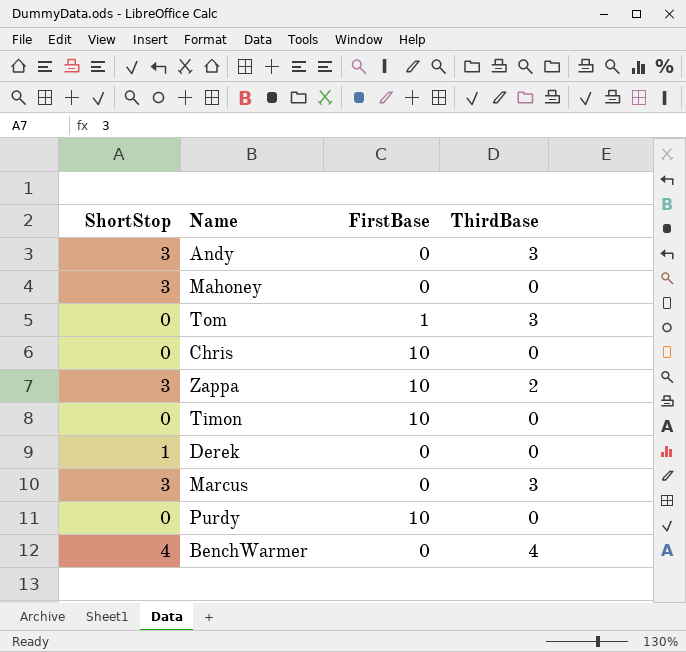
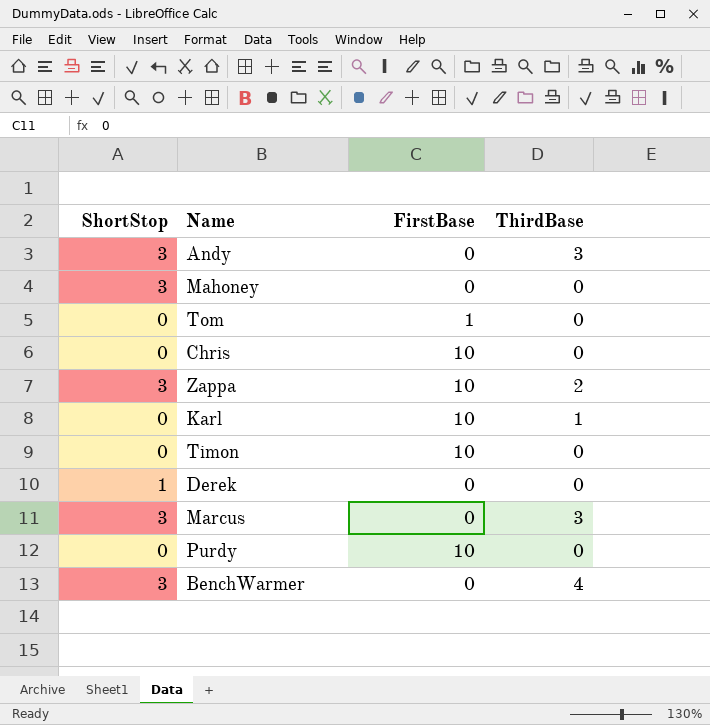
Tom | ThirdBase: 3 -> 0
row Karl: none -> 0 | 10 | 1
BenchWarmer | ShortStop: 4 -> 3

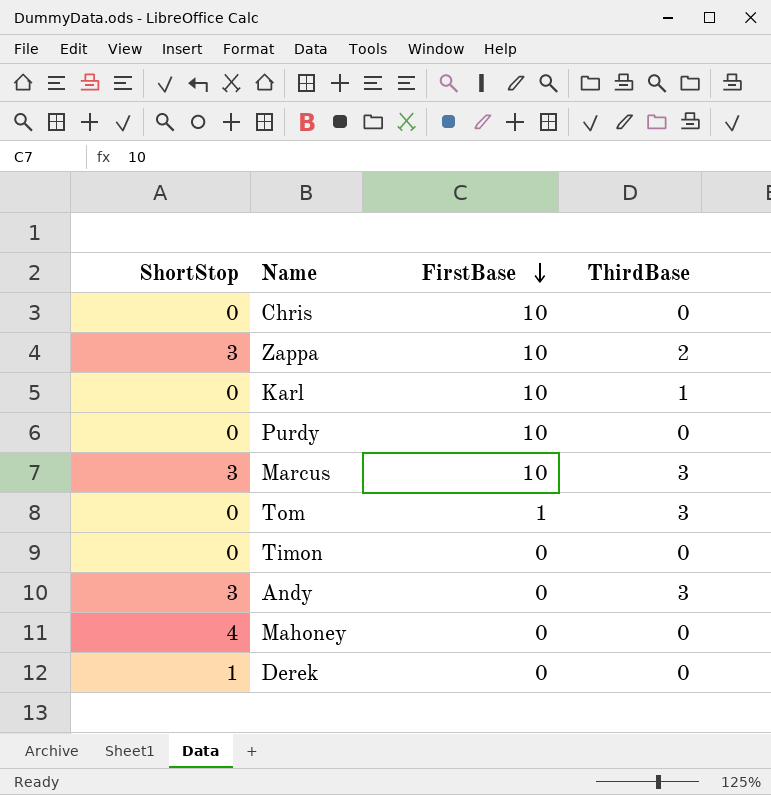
row order: none -> FirstBase descending
row BenchWarmer: 3 | 0 | 4 -> none
Marcus | FirstBase: 0 -> 10
Tom | ThirdBase: 0 -> 3
Timon | FirstBase: 10 -> 0
Mahoney | ShortStop: 3 -> 4

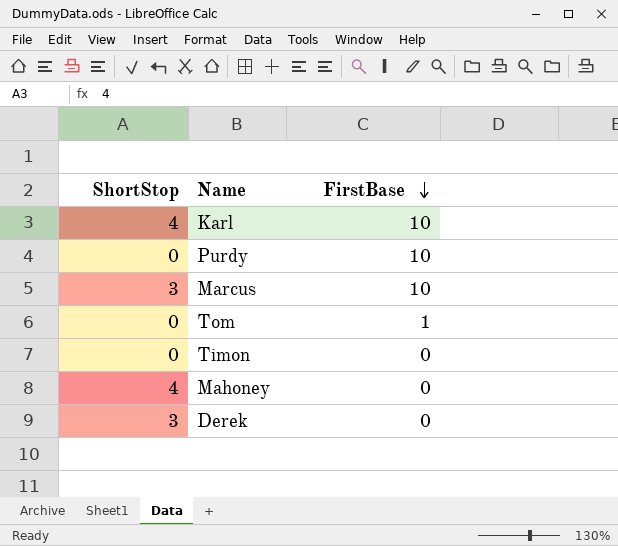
column ThirdBase | position: 4 -> none
row Chris: 0 | 10 | 0 -> none
row Zappa: 3 | 10 | 2 -> none
row Andy: 3 | 0 | 3 -> none
Karl | ShortStop: 0 -> 4
Derek | ShortStop: 1 -> 3

